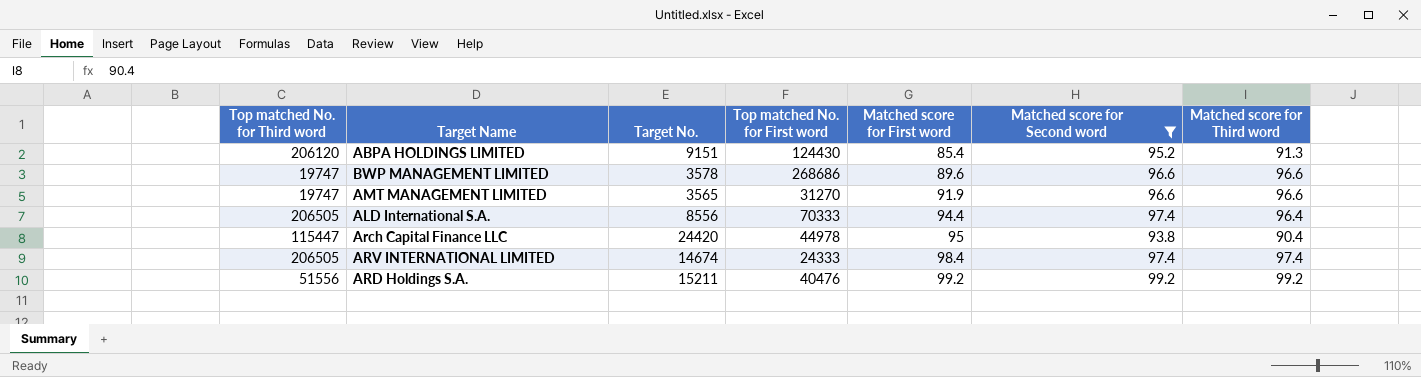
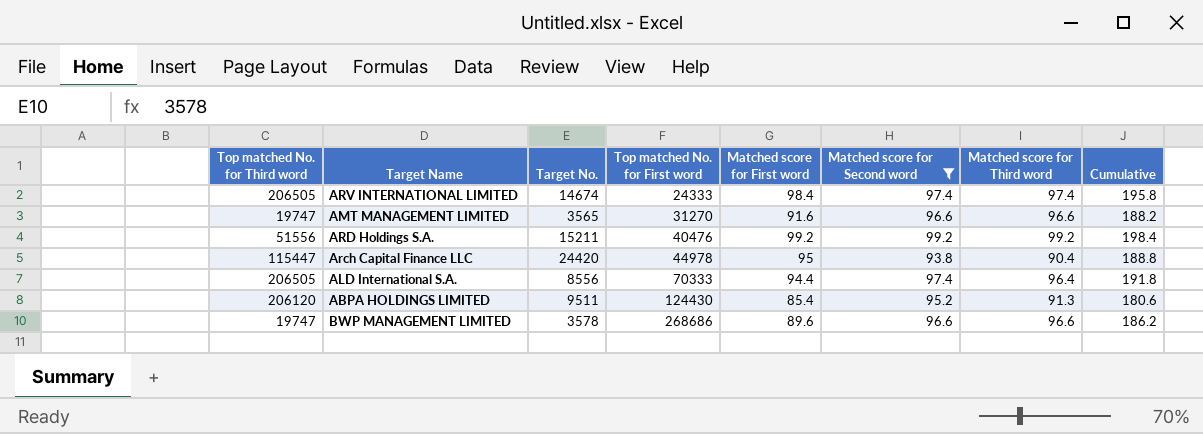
row order: Matched score for First word ascending -> Top matched No. for First word ascending
column Cumulative | formula: none -> [Matched score for First word] + [Matched score for Second word]
AMT MANAGEMENT LIMITED | Matched score for First word: 91.9 -> 91.6
ABPA HOLDINGS LIMITED | Target No.: 9151 -> 9511

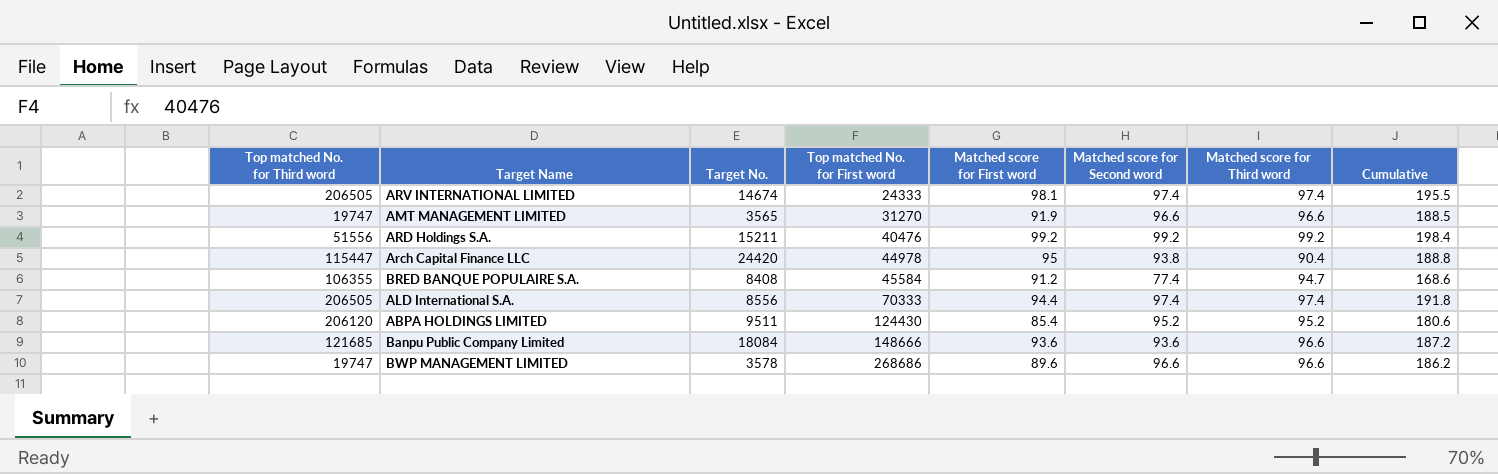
filter: Matched score for Second word >= 93.8 -> none
ARV INTERNATIONAL LIMITED | Matched score for First word: 98.4 -> 98.1
ARV INTERNATIONAL LIMITED | Cumulative: 195.8 -> 195.5
AMT MANAGEMENT LIMITED | Matched score for First word: 91.6 -> 91.9
AMT MANAGEMENT LIMITED | Cumulative: 188.2 -> 188.5
ALD International S.A. | Matched score for Third word: 96.4 -> 97.4
ABPA HOLDINGS LIMITED | Matched score for Third word: 91.3 -> 95.2

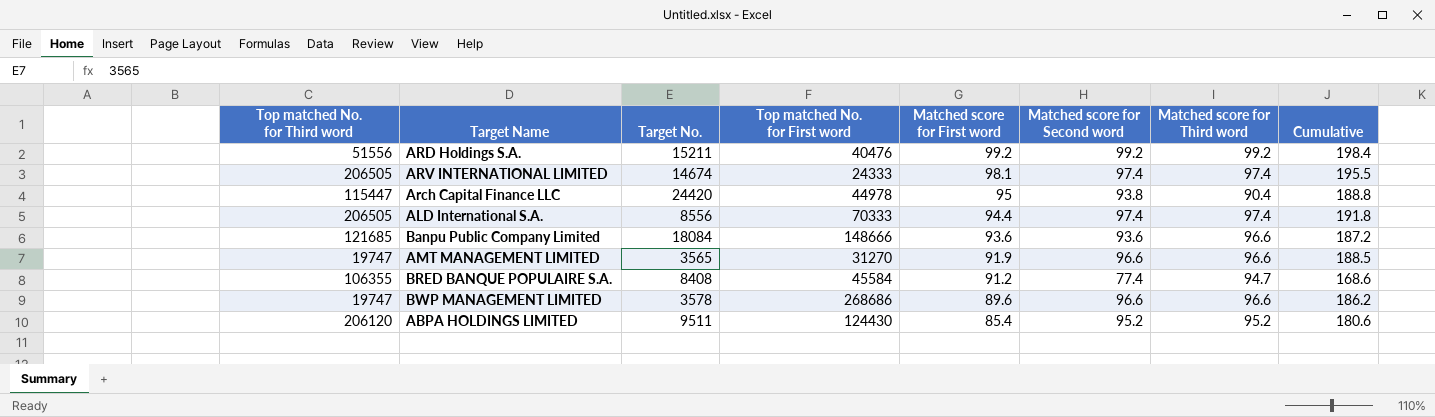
row order: Top matched No. for First word ascending -> Matched score for First word descending

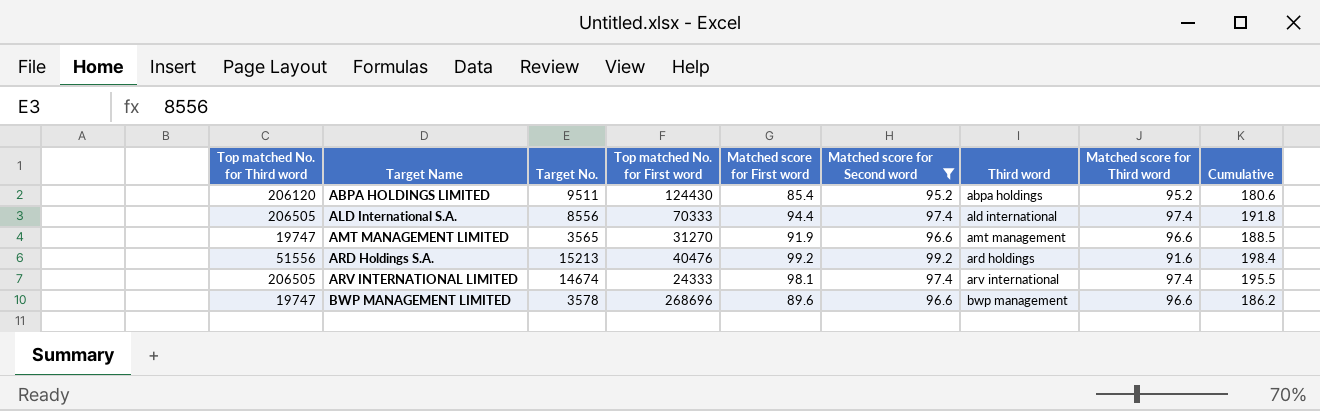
filter: none -> Matched score for Second word >= 95.2
row order: Matched score for First word descending -> Target Name ascending
column Third word | position: none -> 7
ARD Holdings S.A. | Target No.: 15211 -> 15213
ARD Holdings S.A. | Matched score for Third word: 99.2 -> 91.6
BWP MANAGEMENT LIMITED | Top matched No. for First word: 268686 -> 268696

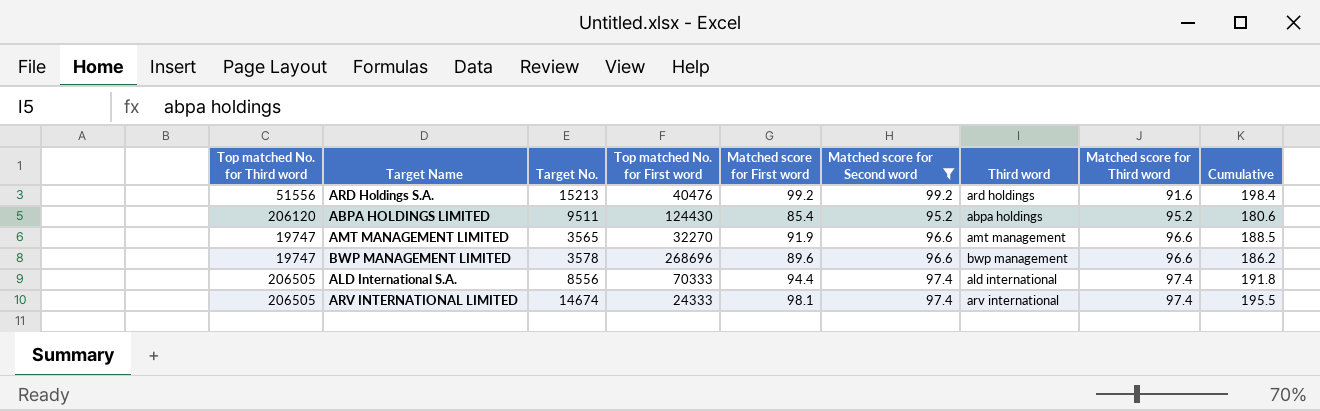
row order: Target Name ascending -> Matched score for Third word ascending
AMT MANAGEMENT LIMITED | Top matched No. for First word: 31270 -> 32270

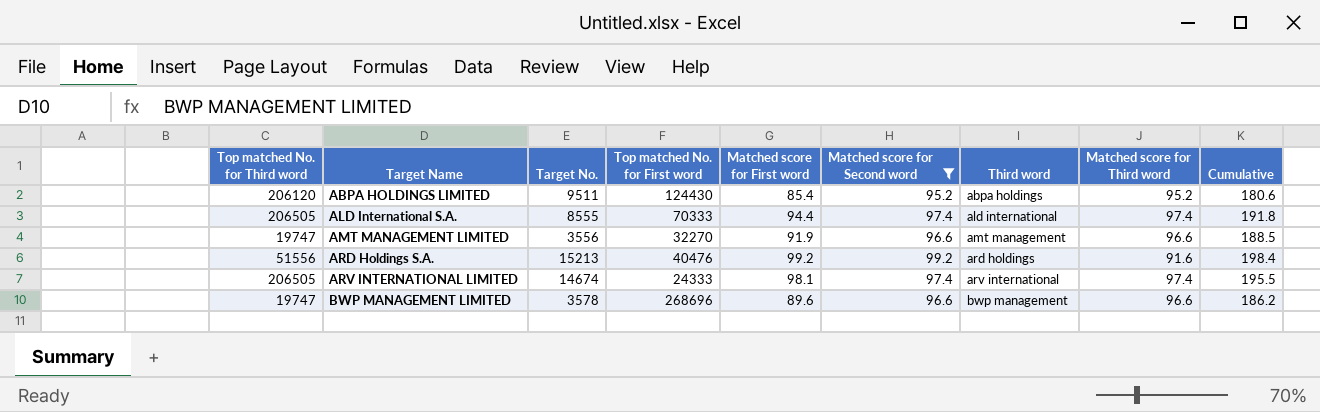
row order: Matched score for Third word ascending -> Target Name ascending
ALD International S.A. | Target No.: 8556 -> 8555
AMT MANAGEMENT LIMITED | Target No.: 3565 -> 3556

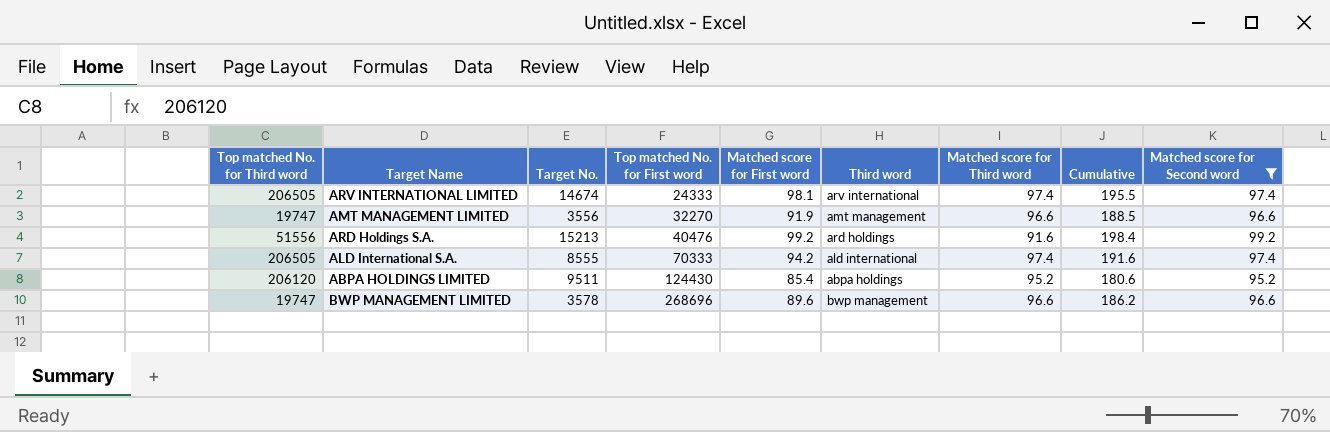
row order: Target Name ascending -> Top matched No. for First word ascending
column Matched score for Second word | position: 6 -> 9
ALD International S.A. | Matched score for First word: 94.4 -> 94.2
ALD International S.A. | Cumulative: 191.8 -> 191.6

